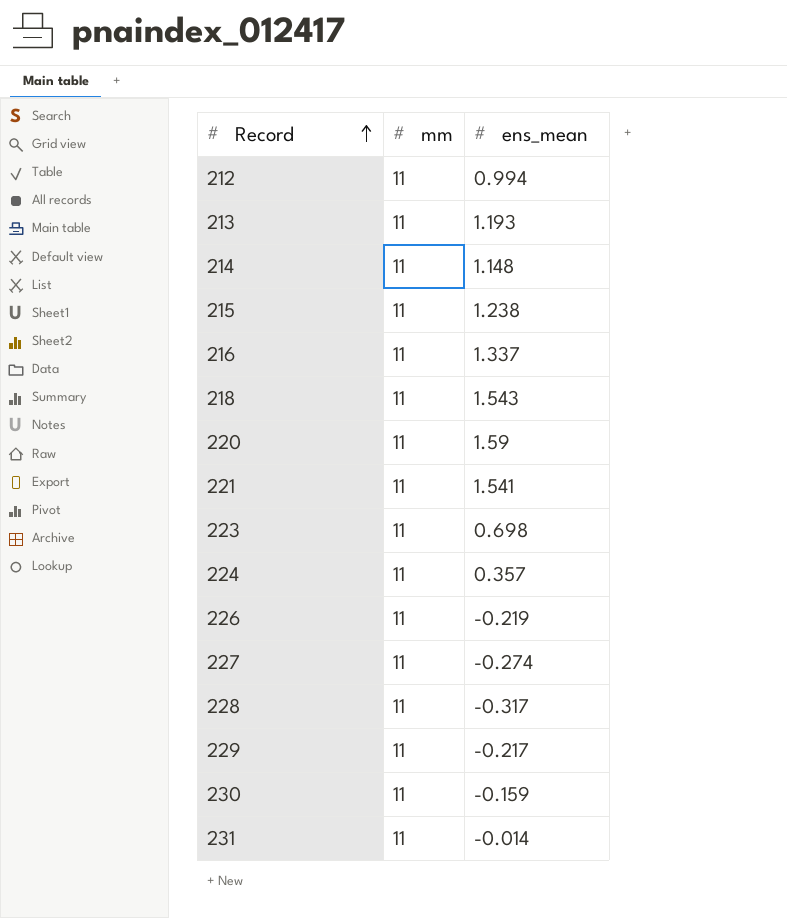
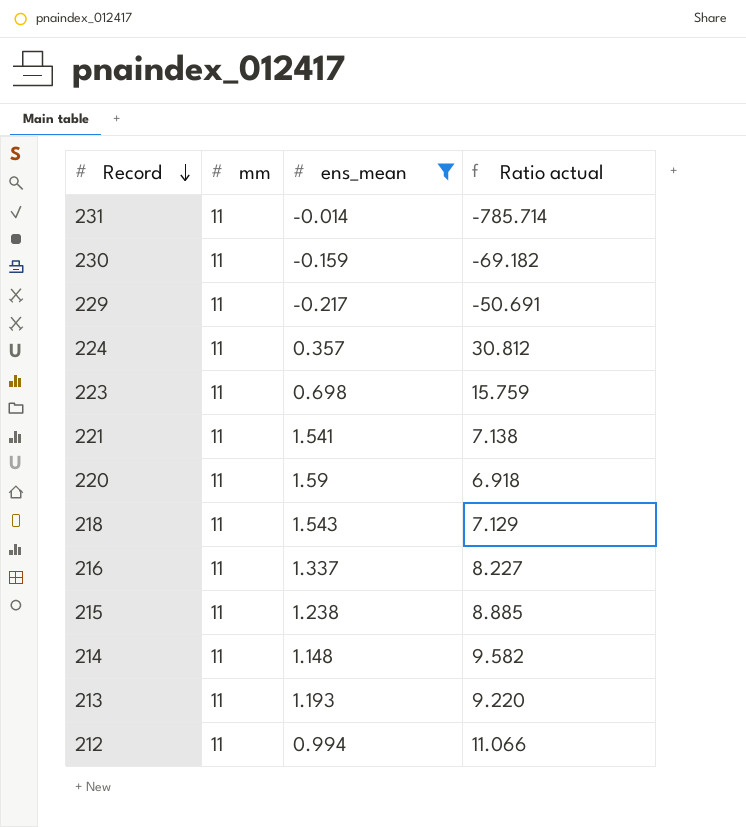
filter: none -> ens_mean >= -0.217
row order: Record ascending -> Record descending
column Ratio actual | formula: none -> [mm] / [ens_mean]

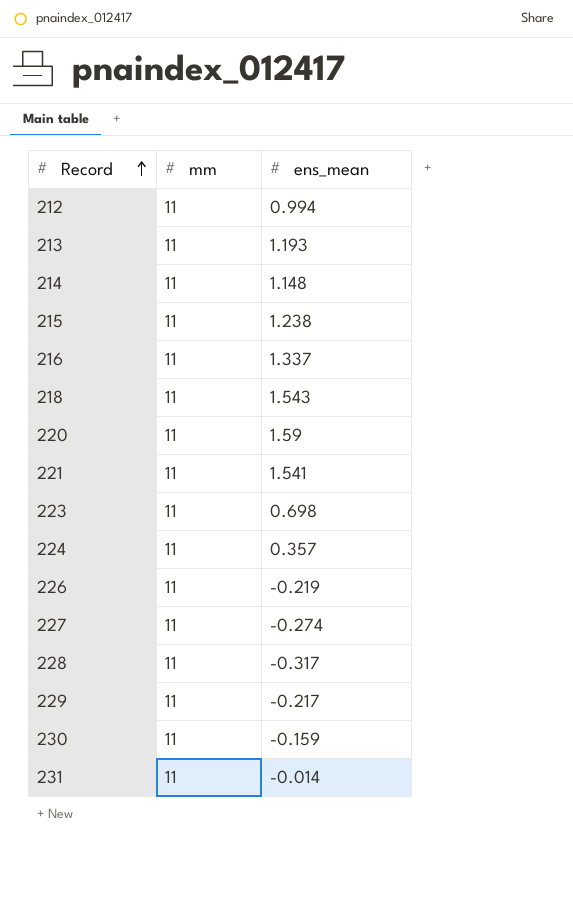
filter: ens_mean >= -0.217 -> none
row order: Record descending -> Record ascending
column Ratio actual | formula: [mm] / [ens_mean] -> none

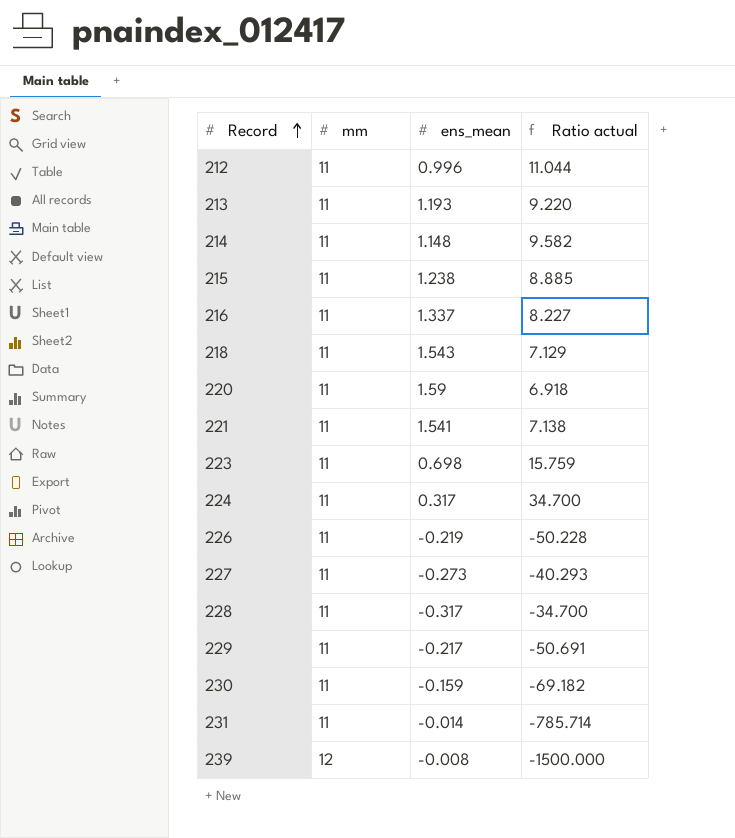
column Ratio actual | formula: none -> [mm] / [ens_mean]
212 | ens_mean: 0.994 -> 0.996
224 | ens_mean: 0.357 -> 0.317
227 | ens_mean: -0.274 -> -0.273
row 239: none -> 12 | -0.008 | -1500.000

